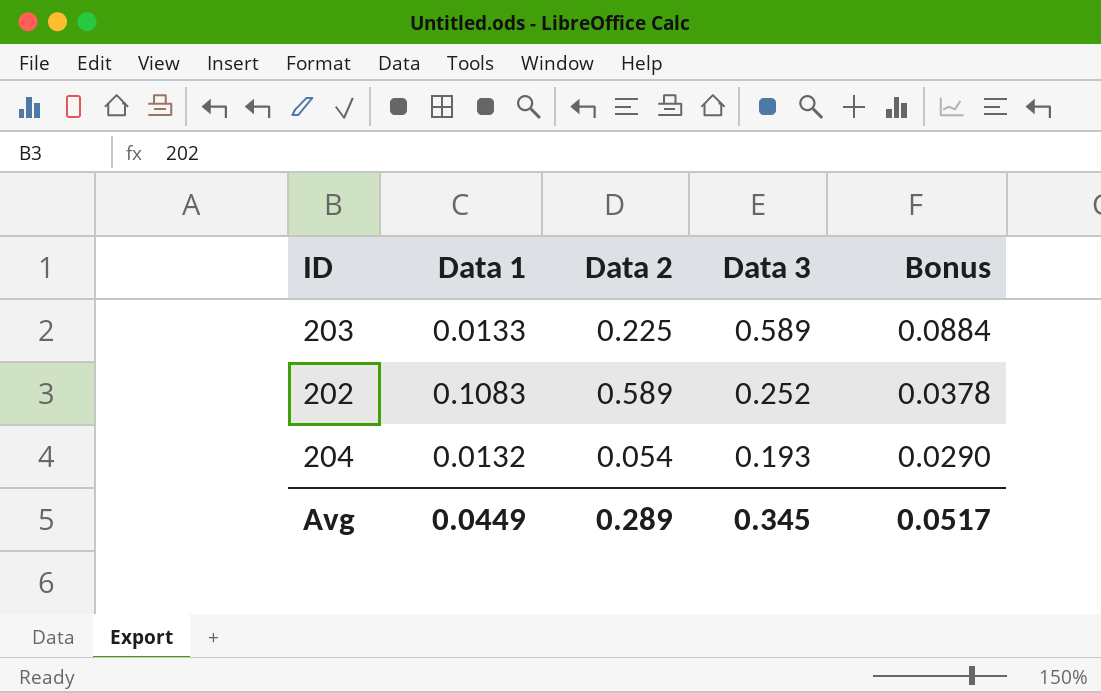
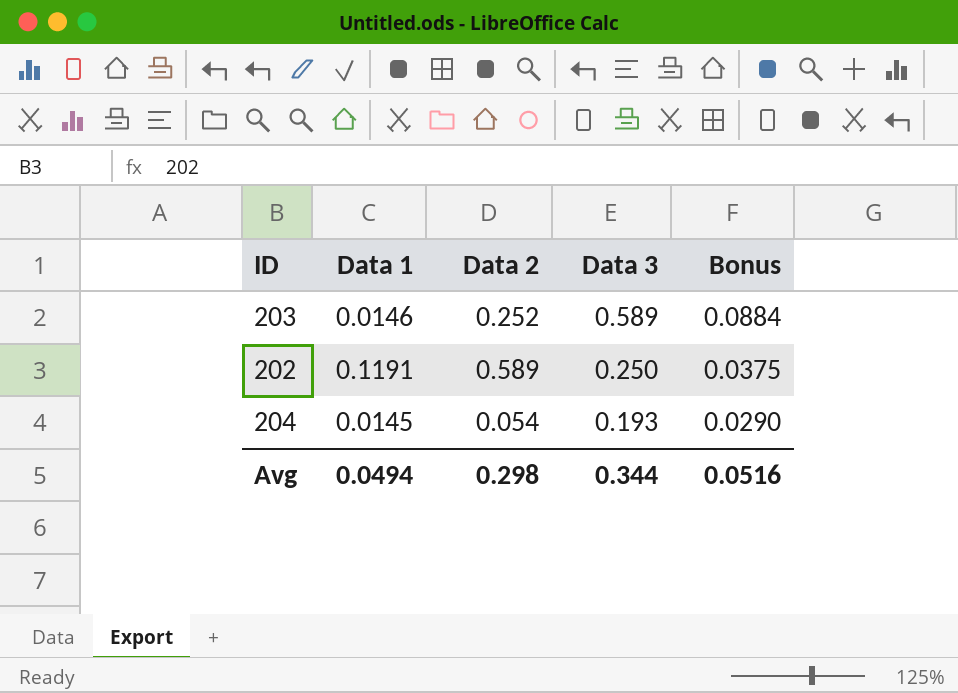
203 | Data 1: 0.0133 -> 0.0146
203 | Data 2: 0.225 -> 0.252
202 | Data 1: 0.1083 -> 0.1191
202 | Data 3: 0.252 -> 0.250
202 | Bonus: 0.0378 -> 0.0375
204 | Data 1: 0.0132 -> 0.0145
Avg | Data 1: 0.0449 -> 0.0494
Avg | Data 2: 0.289 -> 0.298
Avg | Data 3: 0.345 -> 0.344
Avg | Bonus: 0.0517 -> 0.0516

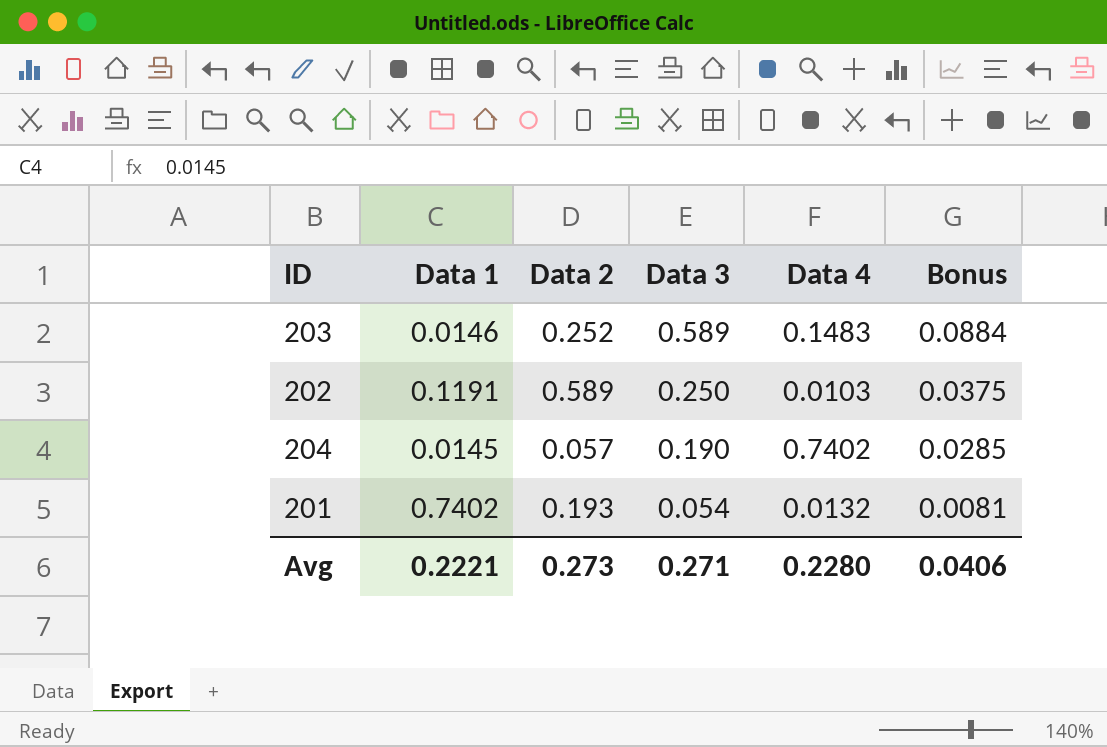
column Data 4 | position: none -> 5
204 | Data 2: 0.054 -> 0.057
204 | Data 3: 0.193 -> 0.190
204 | Bonus: 0.0290 -> 0.0285
row 201: none -> 0.7402 | 0.193 | 0.054 | 0.0132 | 0.0081
Avg | Data 1: 0.0494 -> 0.2221
Avg | Data 2: 0.298 -> 0.273
Avg | Data 3: 0.344 -> 0.271
Avg | Bonus: 0.0516 -> 0.0406

